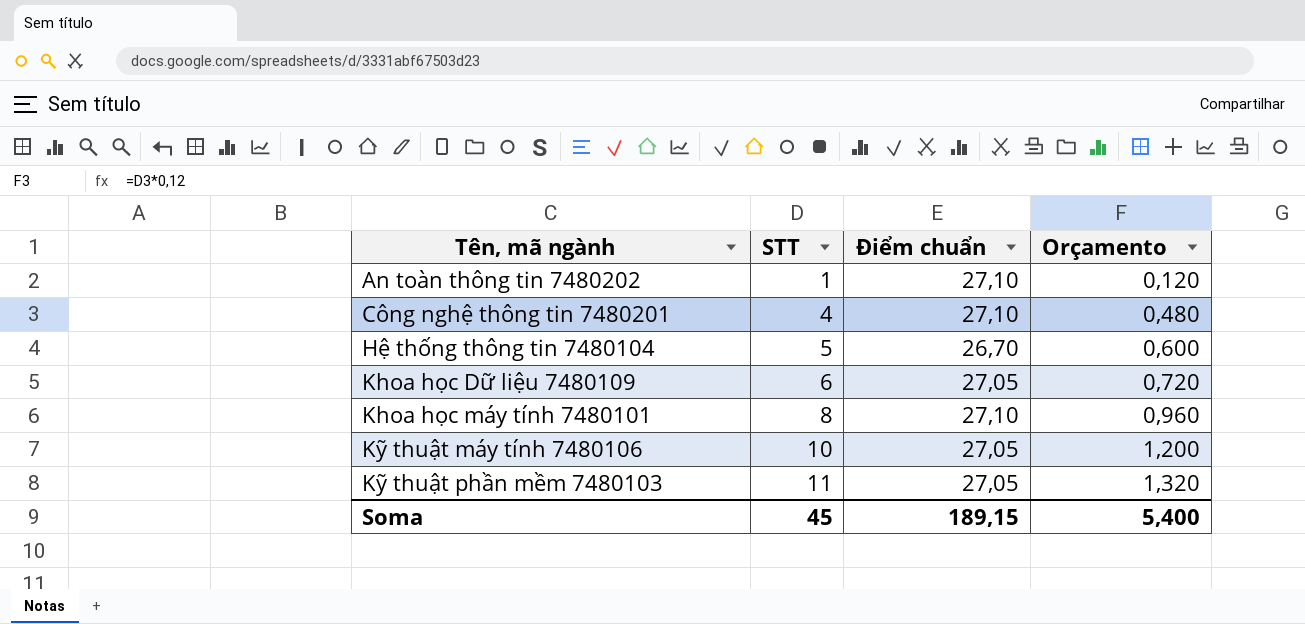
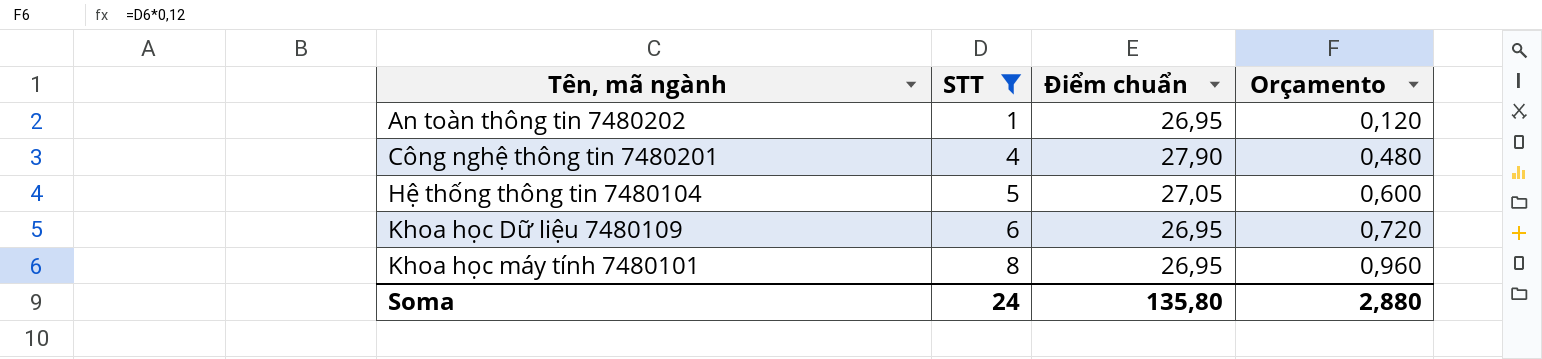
filter: none -> STT <= 8
An toàn thông tin 7480202 | Điểm chuẩn: 27,10 -> 26,95
Công nghệ thông tin 7480201 | Điểm chuẩn: 27,10 -> 27,90
Hệ thống thông tin 7480104 | Điểm chuẩn: 26,70 -> 27,05
Khoa học Dữ liệu 7480109 | Điểm chuẩn: 27,05 -> 26,95
Khoa học máy tính 7480101 | Điểm chuẩn: 27,10 -> 26,95
Soma | STT: 45 -> 24
Soma | Điểm chuẩn: 189,15 -> 135,80
Soma | Orçamento: 5,400 -> 2,880

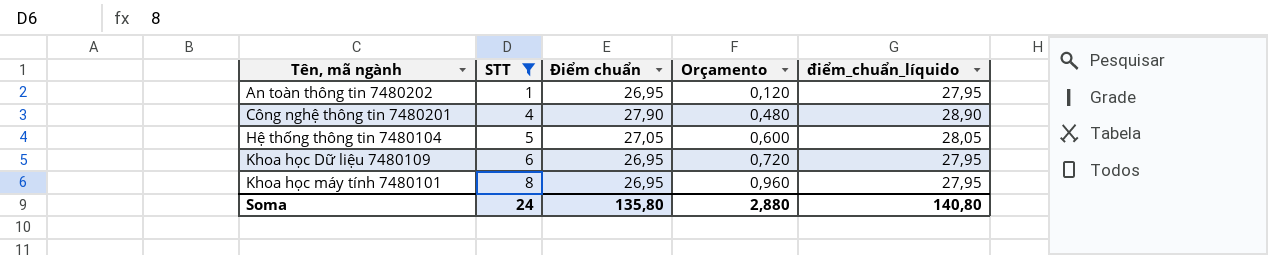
column điểm_chuẩn_líquido | formula: none -> [Điểm chuẩn] + 1

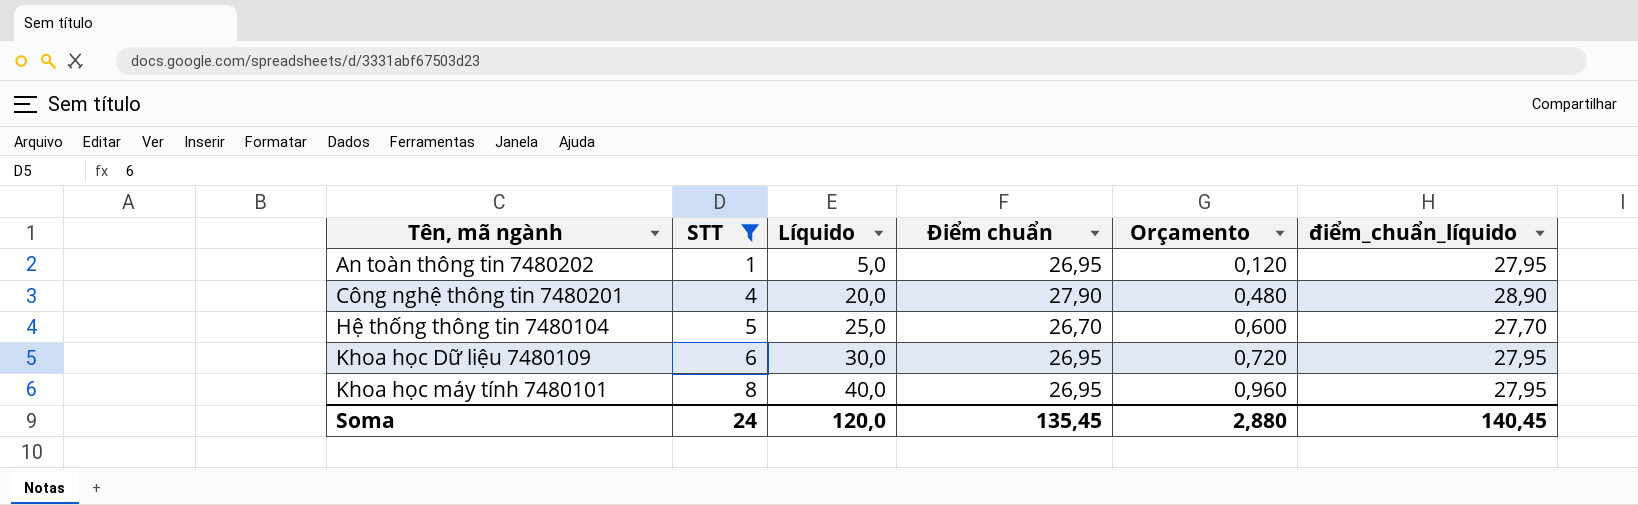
column Líquido | formula: none -> [STT] * 5
Hệ thống thông tin 7480104 | Điểm chuẩn: 27,05 -> 26,70
Hệ thống thông tin 7480104 | điểm_chuẩn_líquido: 28,05 -> 27,70
Soma | Điểm chuẩn: 135,80 -> 135,45
Soma | điểm_chuẩn_líquido: 140,80 -> 140,45

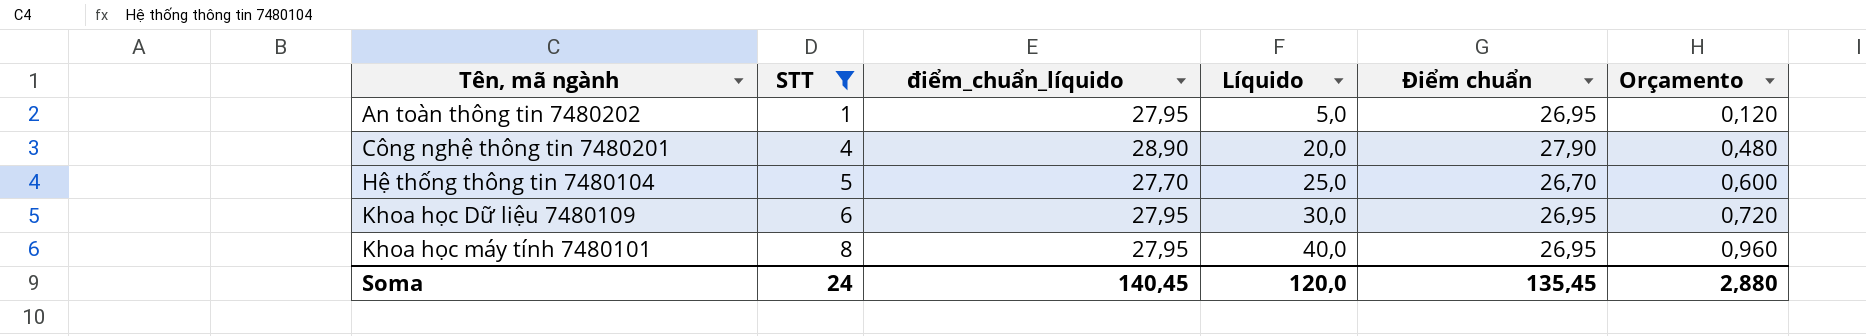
column điểm_chuẩn_líquido | position: 6 -> 3

